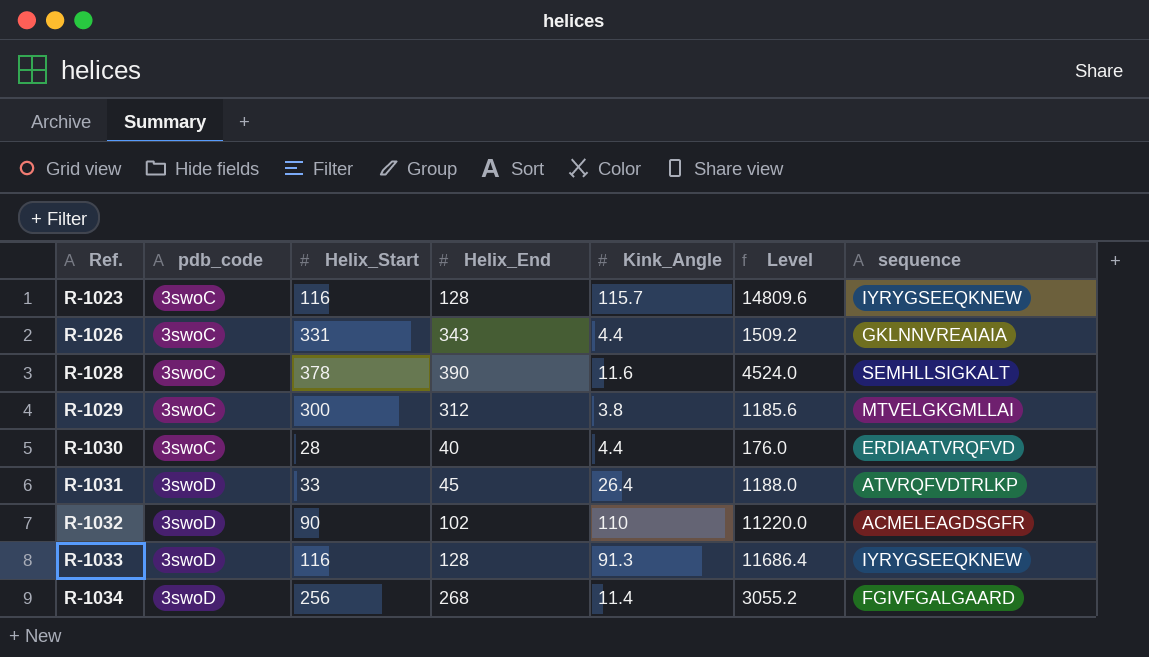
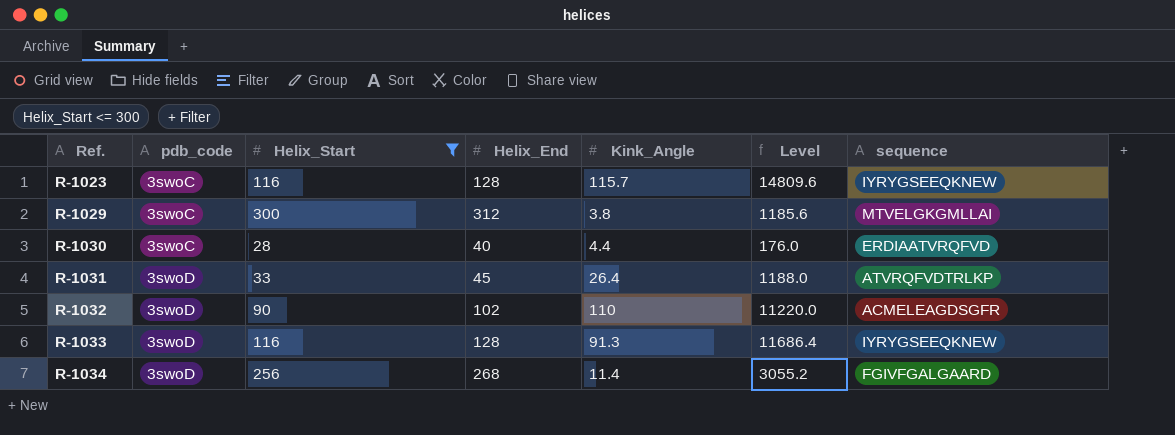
filter: none -> Helix_Start <= 300

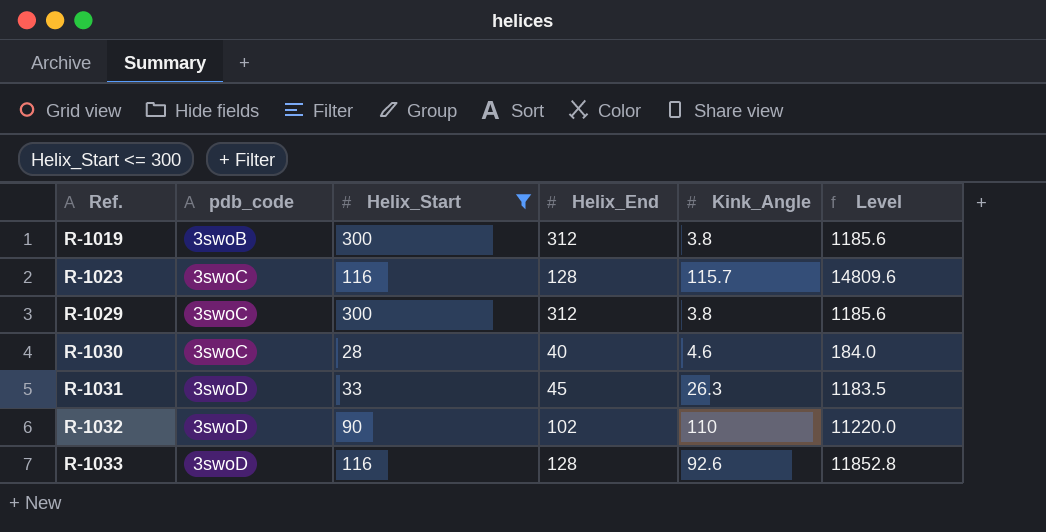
column sequence | position: 7 -> none
row R-1034: 3swoD | 256 | 268 | 11.4 | 3055.2 | FGIVFGALGAARD -> none
row R-1019: none -> 3swoB | 300 | 312 | 3.8 | 1185.6
R-1030 | Kink_Angle: 4.4 -> 4.6
R-1030 | Level: 176.0 -> 184.0
R-1031 | Kink_Angle: 26.4 -> 26.3
R-1031 | Level: 1188.0 -> 1183.5
R-1033 | Kink_Angle: 91.3 -> 92.6
R-1033 | Level: 11686.4 -> 11852.8

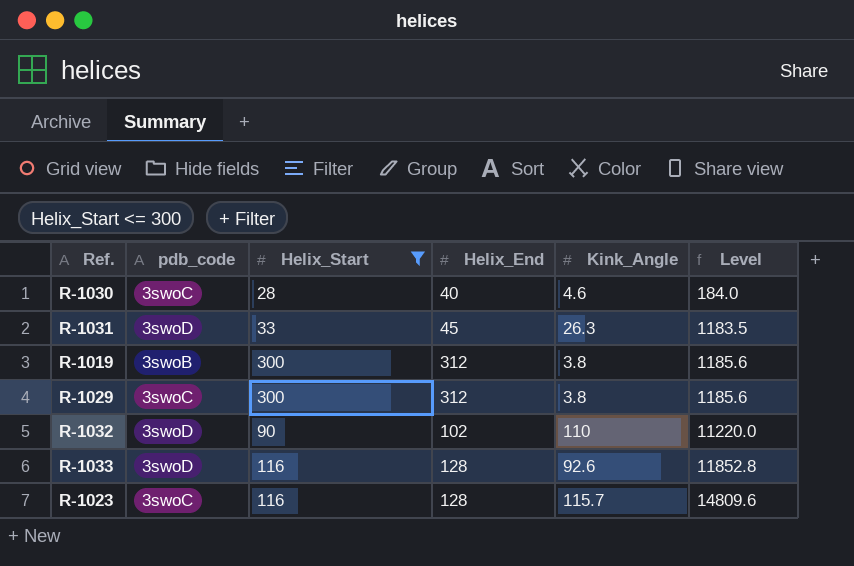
row order: Ref. ascending -> Level ascending

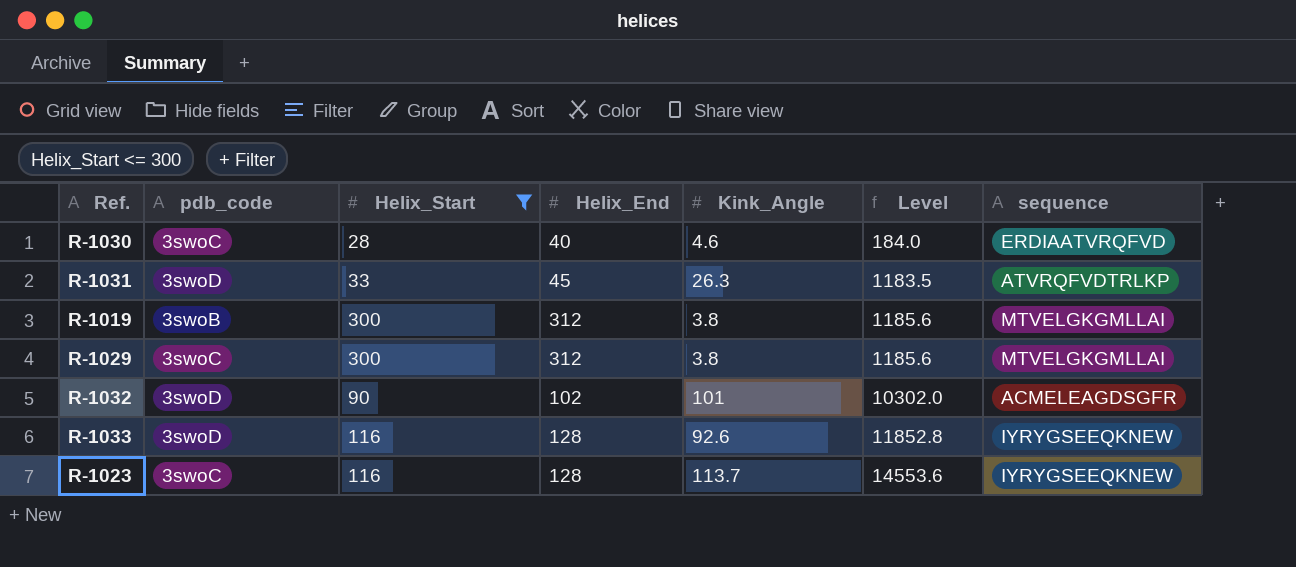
column sequence | position: none -> 7
R-1032 | Kink_Angle: 110 -> 101
R-1032 | Level: 11220.0 -> 10302.0
R-1023 | Kink_Angle: 115.7 -> 113.7
R-1023 | Level: 14809.6 -> 14553.6

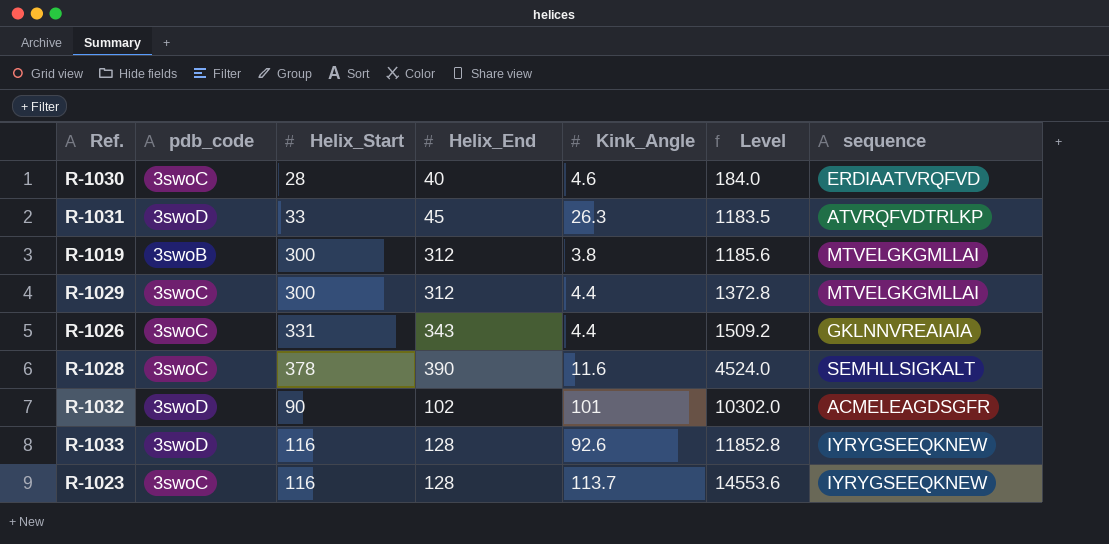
filter: Helix_Start <= 300 -> none
R-1029 | Kink_Angle: 3.8 -> 4.4
R-1029 | Level: 1185.6 -> 1372.8

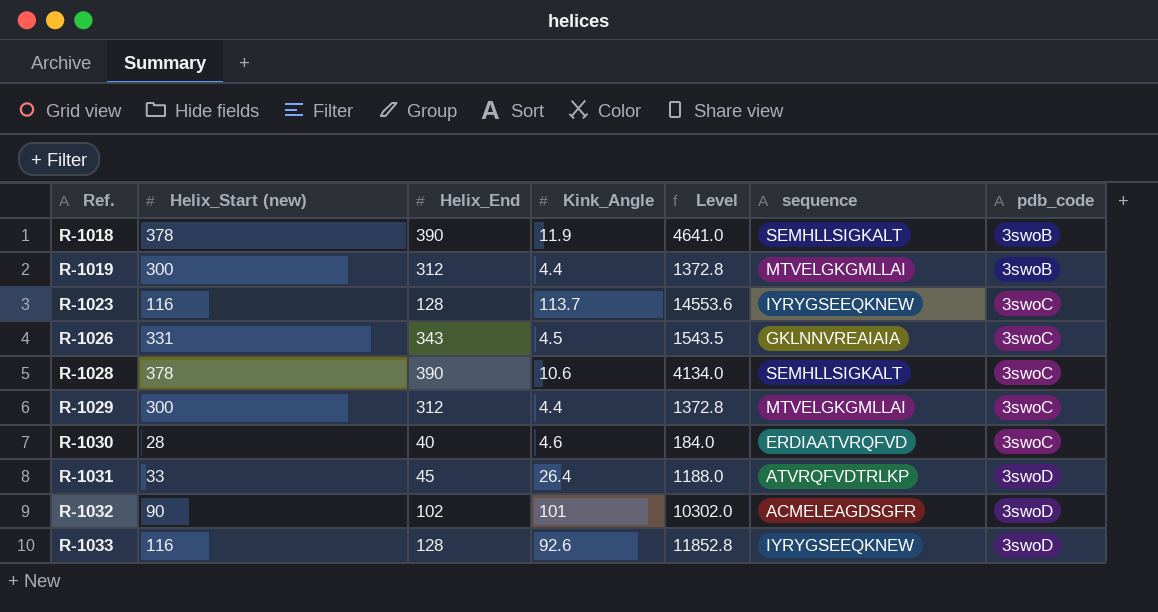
row order: Level ascending -> Ref. ascending
column name: Helix_Start -> Helix_Start (new)
column pdb_code | position: 2 -> 7
row R-1018: none -> 378 | 390 | 11.9 | 4641.0 | SEMHLLSIGKALT | 3swoB
R-1019 | Kink_Angle: 3.8 -> 4.4
R-1019 | Level: 1185.6 -> 1372.8
R-1026 | Kink_Angle: 4.4 -> 4.5
R-1026 | Level: 1509.2 -> 1543.5
R-1028 | Kink_Angle: 11.6 -> 10.6
R-1028 | Level: 4524.0 -> 4134.0
R-1031 | Kink_Angle: 26.3 -> 26.4
R-1031 | Level: 1183.5 -> 1188.0

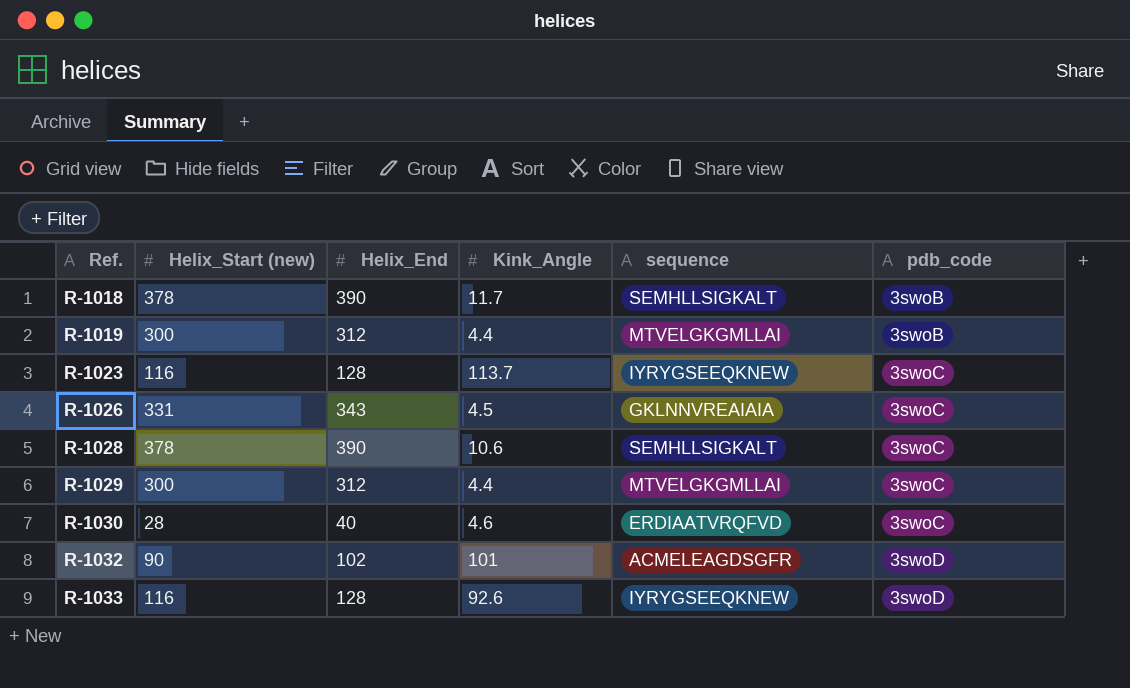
column Level | formula: [Helix_End] * [Kink_Angle] -> none
row R-1031: 33 | 45 | 26.4 | 1188.0 | ATVRQFVDTRLKP | 3swoD -> none
R-1018 | Kink_Angle: 11.9 -> 11.7

